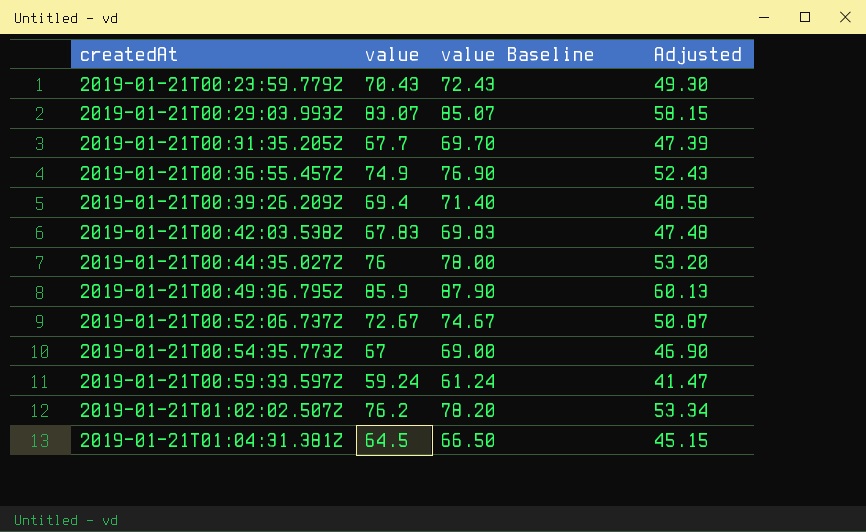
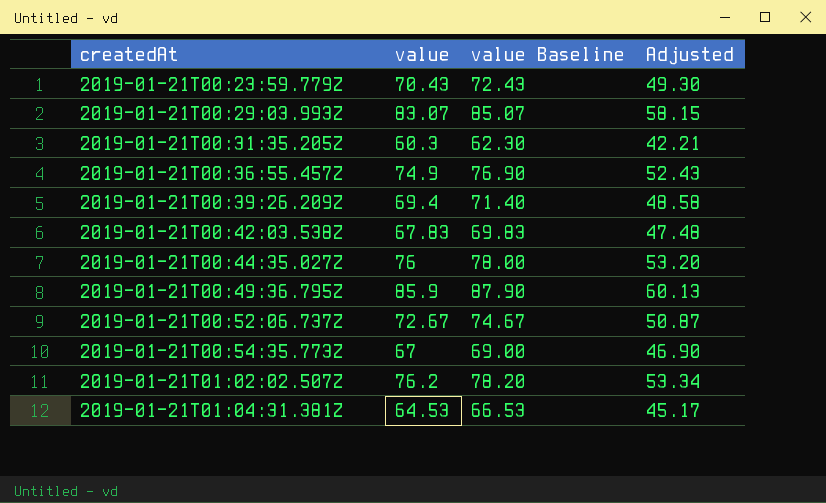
row 2019-01-21T00:59:33.597Z: 59.24 | 61.24 | 41.47 -> none
2019-01-21T00:31:35.205Z | value: 67.7 -> 60.3
2019-01-21T00:31:35.205Z | value Baseline: 69.70 -> 62.30
2019-01-21T00:31:35.205Z | Adjusted: 47.39 -> 42.21
2019-01-21T01:04:31.381Z | value: 64.5 -> 64.53
2019-01-21T01:04:31.381Z | value Baseline: 66.50 -> 66.53
2019-01-21T01:04:31.381Z | Adjusted: 45.15 -> 45.17

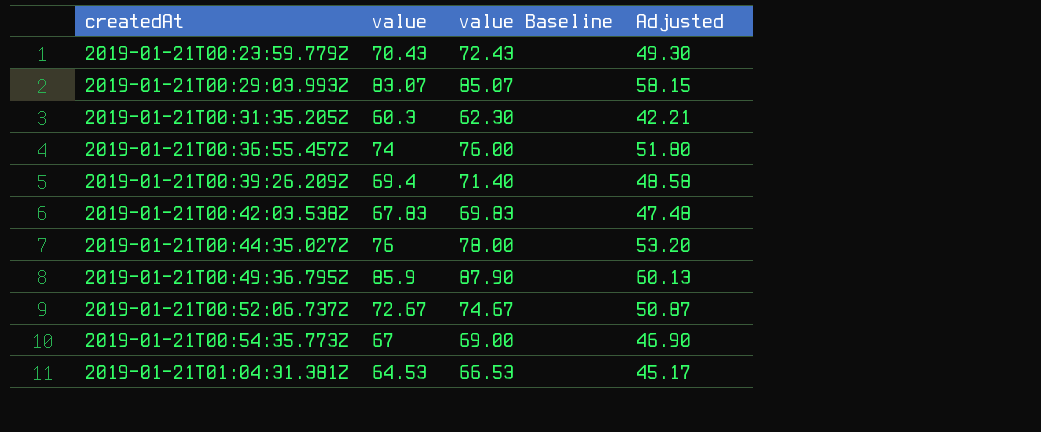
row 2019-01-21T01:02:02.507Z: 76.2 | 78.20 | 53.34 -> none
2019-01-21T00:36:55.457Z | value: 74.9 -> 74
2019-01-21T00:36:55.457Z | value Baseline: 76.90 -> 76.00
2019-01-21T00:36:55.457Z | Adjusted: 52.43 -> 51.80

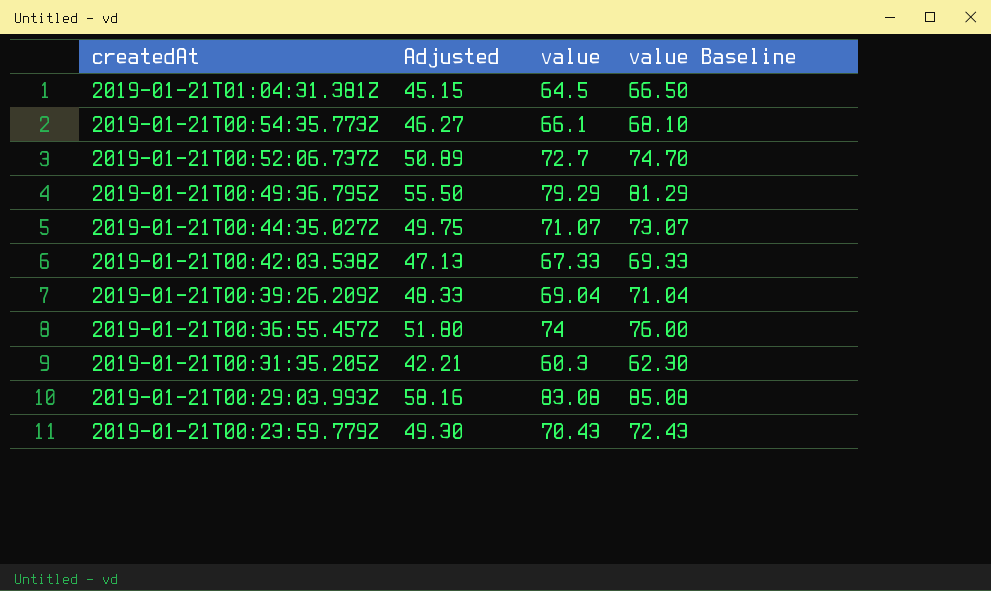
row order: createdAt ascending -> createdAt descending
column Adjusted | position: 4 -> 2
2019-01-21T01:04:31.381Z | Adjusted: 45.17 -> 45.15
2019-01-21T01:04:31.381Z | value: 64.53 -> 64.5
2019-01-21T01:04:31.381Z | value Baseline: 66.53 -> 66.50
2019-01-21T00:54:35.773Z | Adjusted: 46.90 -> 46.27
2019-01-21T00:54:35.773Z | value: 67 -> 66.1
2019-01-21T00:54:35.773Z | value Baseline: 69.00 -> 68.10
2019-01-21T00:52:06.737Z | Adjusted: 50.87 -> 50.89
2019-01-21T00:52:06.737Z | value: 72.67 -> 72.7
2019-01-21T00:52:06.737Z | value Baseline: 74.67 -> 74.70
2019-01-21T00:49:36.795Z | Adjusted: 60.13 -> 55.50
2019-01-21T00:49:36.795Z | value: 85.9 -> 79.29
2019-01-21T00:49:36.795Z | value Baseline: 87.90 -> 81.29
2019-01-21T00:44:35.027Z | Adjusted: 53.20 -> 49.75
2019-01-21T00:44:35.027Z | value: 76 -> 71.07
2019-01-21T00:44:35.027Z | value Baseline: 78.00 -> 73.07
2019-01-21T00:42:03.538Z | Adjusted: 47.48 -> 47.13
2019-01-21T00:42:03.538Z | value: 67.83 -> 67.33
2019-01-21T00:42:03.538Z | value Baseline: 69.83 -> 69.33
2019-01-21T00:39:26.209Z | Adjusted: 48.58 -> 48.33
2019-01-21T00:39:26.209Z | value: 69.4 -> 69.04
2019-01-21T00:39:26.209Z | value Baseline: 71.40 -> 71.04
2019-01-21T00:29:03.993Z | Adjusted: 58.15 -> 58.16
2019-01-21T00:29:03.993Z | value: 83.07 -> 83.08
2019-01-21T00:29:03.993Z | value Baseline: 85.07 -> 85.08

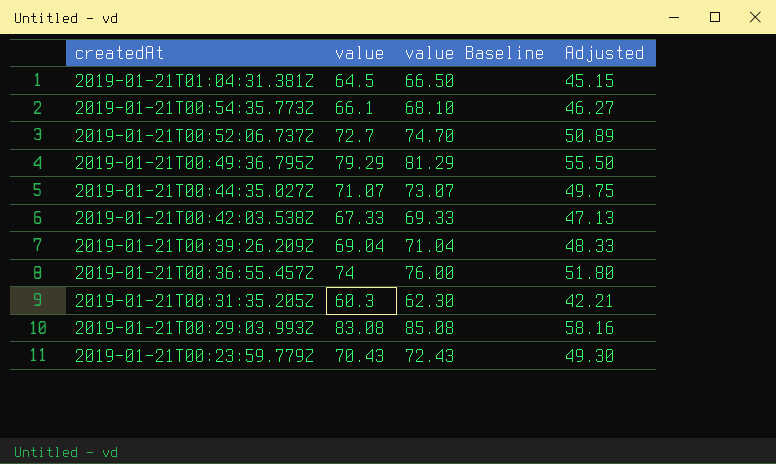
column Adjusted | position: 2 -> 4

